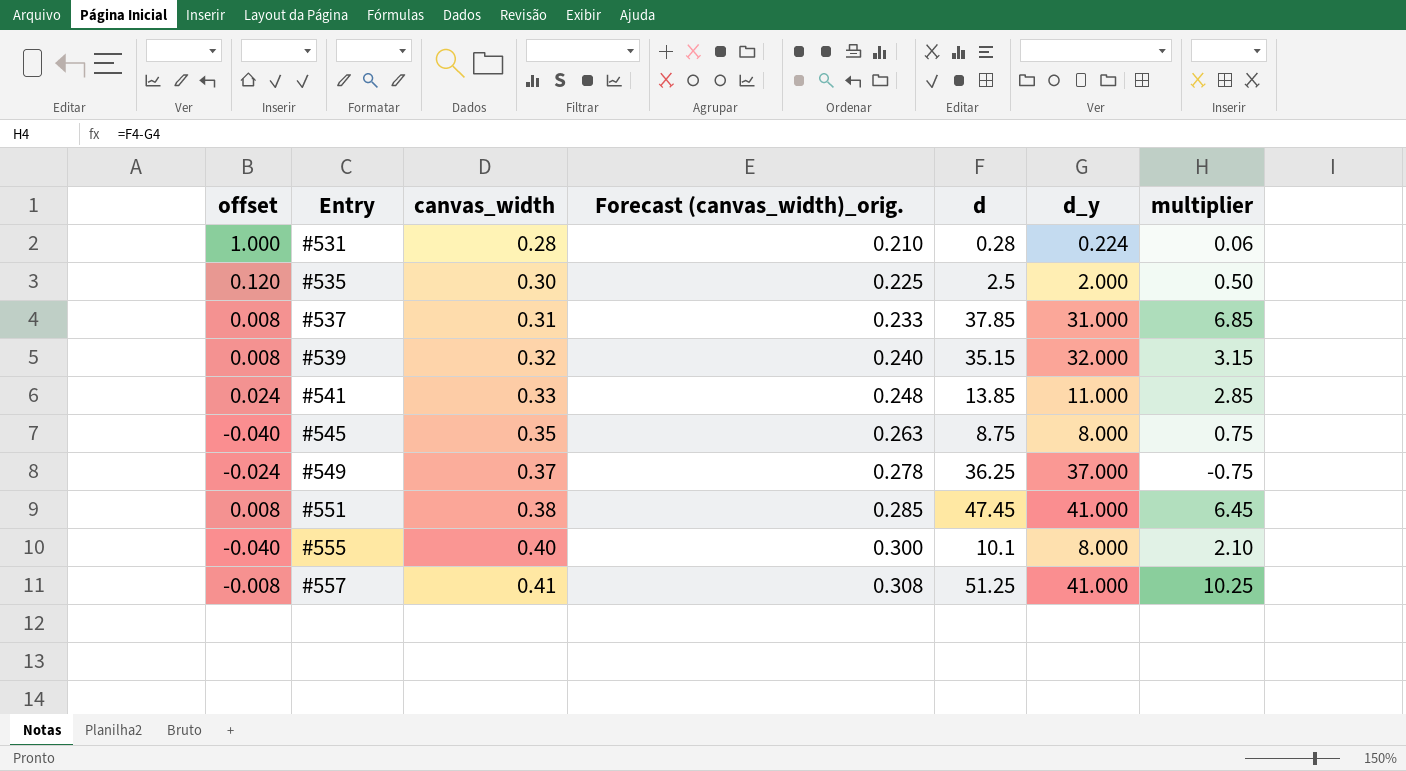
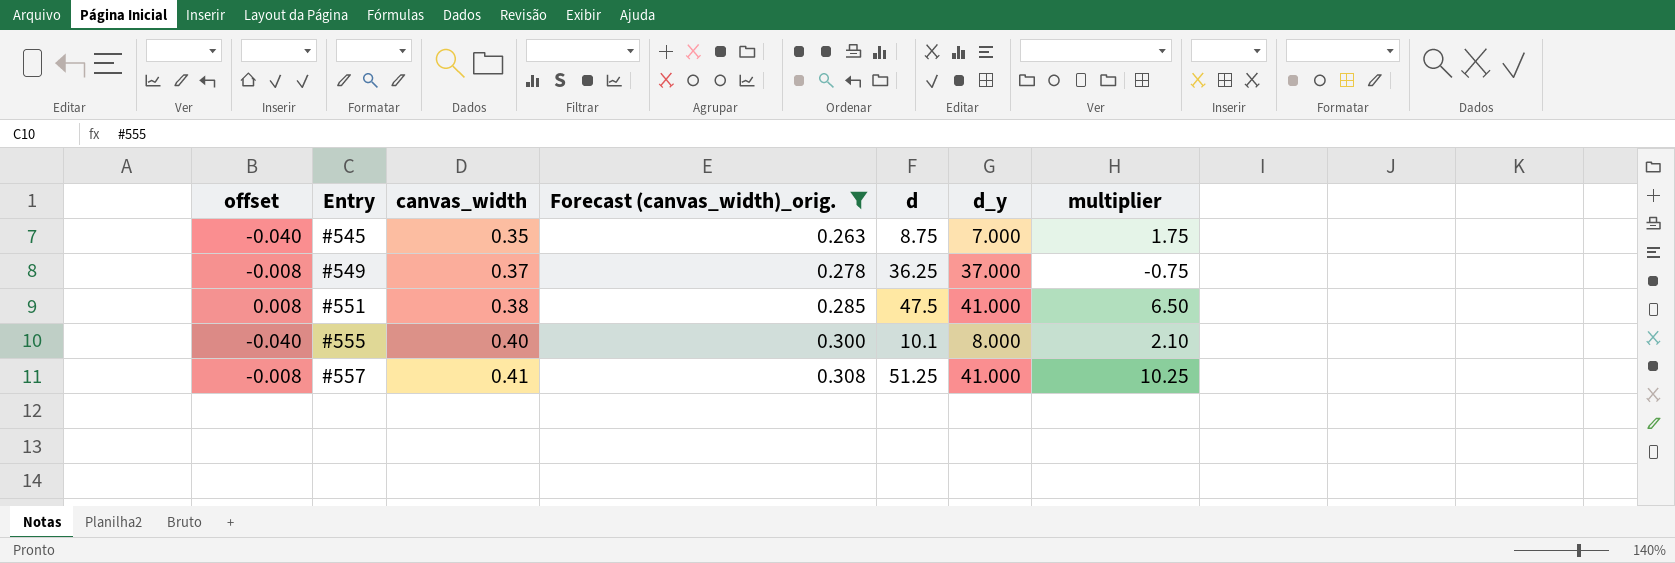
filter: none -> Forecast (canvas_width)_orig. >= 0.263
#545 | d_y: 8.000 -> 7.000
#545 | multiplier: 0.75 -> 1.75
#549 | offset: -0.024 -> -0.008
#551 | d: 47.45 -> 47.5
#551 | multiplier: 6.45 -> 6.50

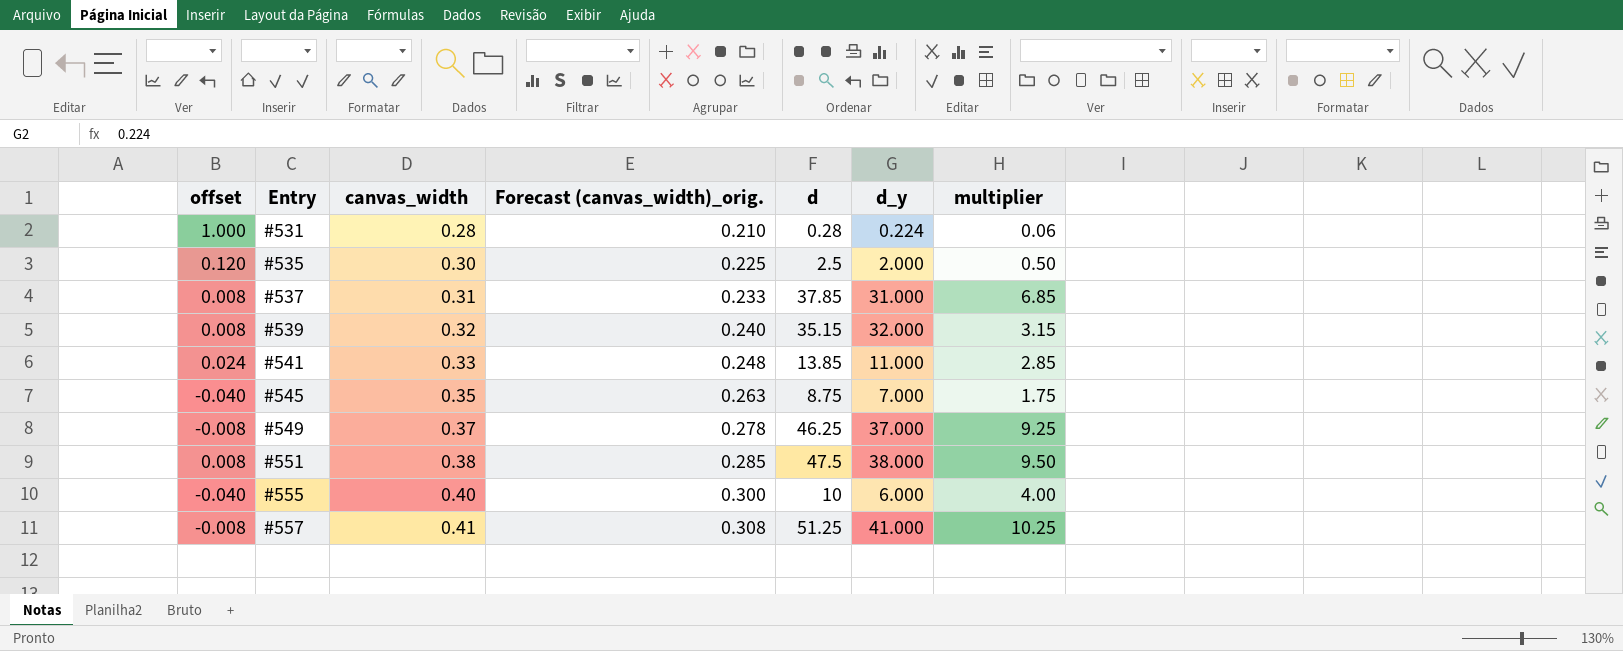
filter: Forecast (canvas_width)_orig. >= 0.263 -> none
#549 | d: 36.25 -> 46.25
#549 | multiplier: -0.75 -> 9.25
#551 | d_y: 41.000 -> 38.000
#551 | multiplier: 6.50 -> 9.50
#555 | d: 10.1 -> 10
#555 | d_y: 8.000 -> 6.000
#555 | multiplier: 2.10 -> 4.00

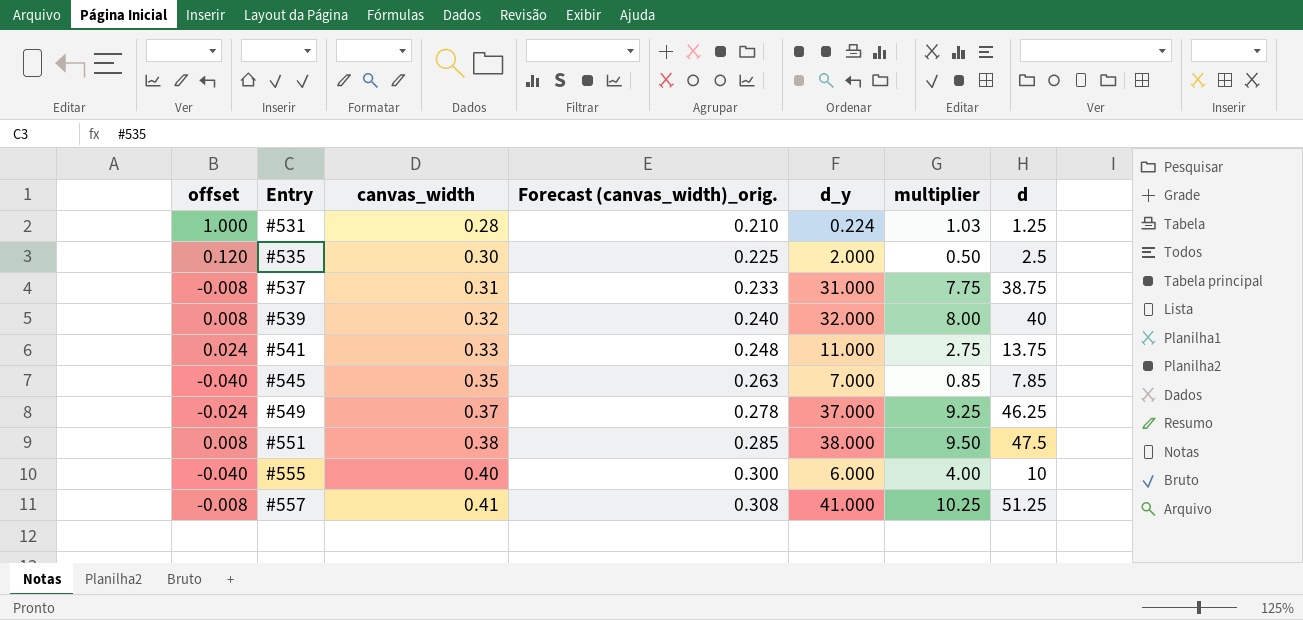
column d | position: 5 -> 7
#531 | multiplier: 0.06 -> 1.03
#531 | d: 0.28 -> 1.25
#537 | offset: 0.008 -> -0.008
#537 | multiplier: 6.85 -> 7.75
#537 | d: 37.85 -> 38.75
#539 | multiplier: 3.15 -> 8.00
#539 | d: 35.15 -> 40
#541 | multiplier: 2.85 -> 2.75
#541 | d: 13.85 -> 13.75
#545 | multiplier: 1.75 -> 0.85
#545 | d: 8.75 -> 7.85
#549 | offset: -0.008 -> -0.024

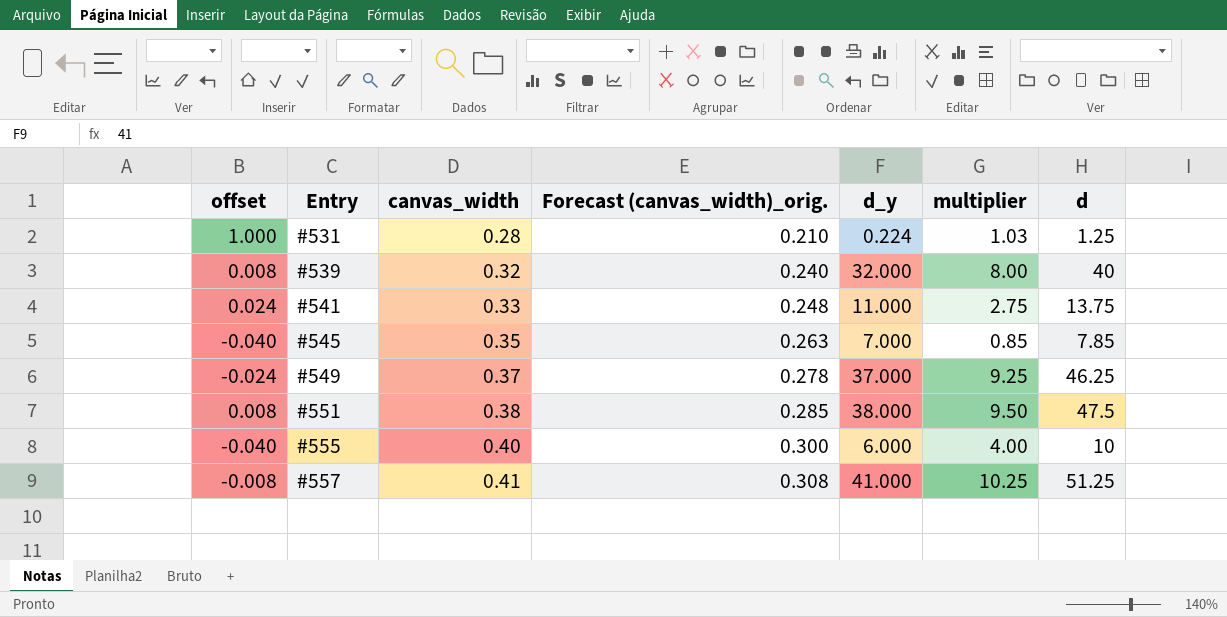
row #535: 0.120 | 0.30 | 0.225 | 2.000 | 0.50 | 2.5 -> none
row #537: -0.008 | 0.31 | 0.233 | 31.000 | 7.75 | 38.75 -> none

